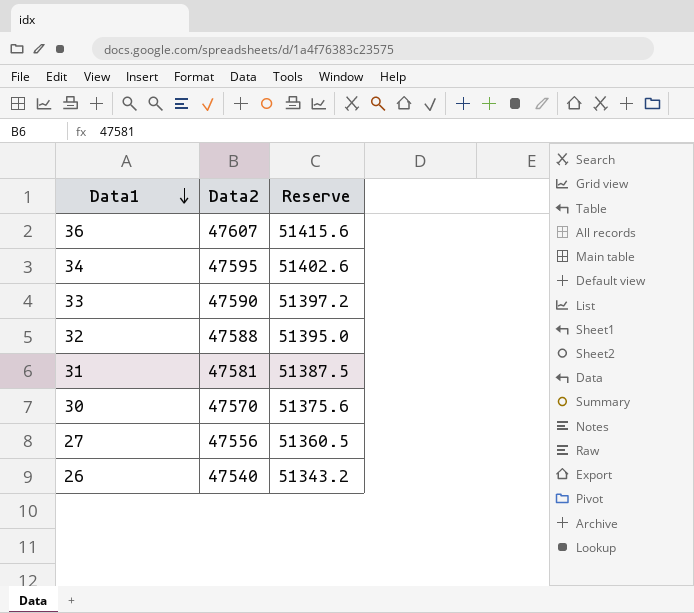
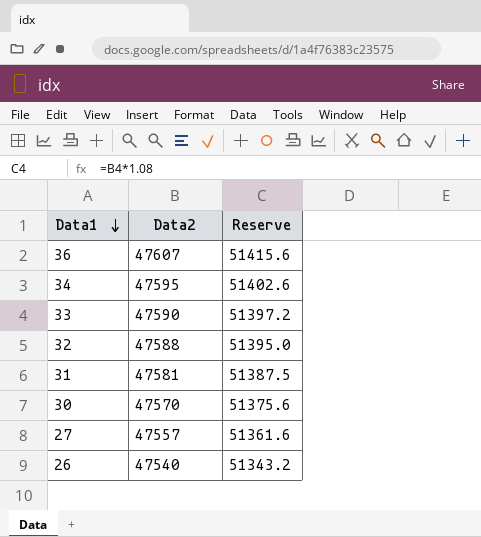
27 | Data2: 47556 -> 47557
27 | Reserve: 51360.5 -> 51361.6

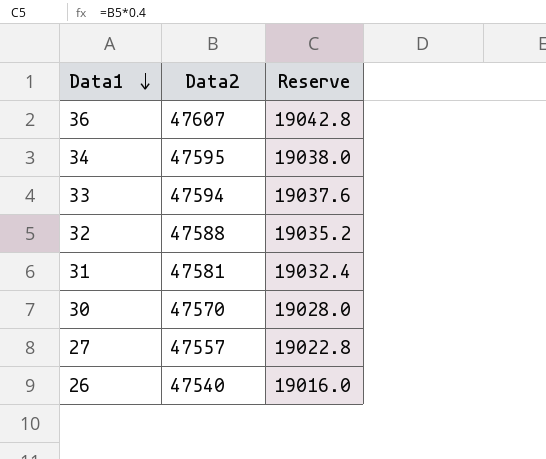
column Reserve | formula: [Data2] * 1.08 -> [Data2] * 0.4
33 | Data2: 47590 -> 47594

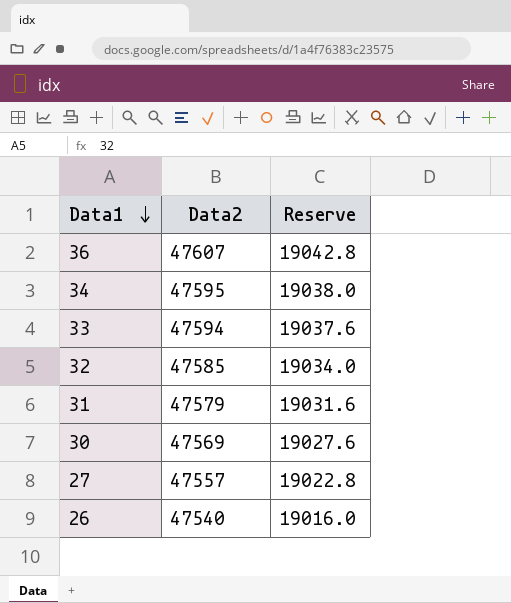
32 | Data2: 47588 -> 47585
32 | Reserve: 19035.2 -> 19034.0
31 | Data2: 47581 -> 47579
31 | Reserve: 19032.4 -> 19031.6
30 | Data2: 47570 -> 47569
30 | Reserve: 19028.0 -> 19027.6

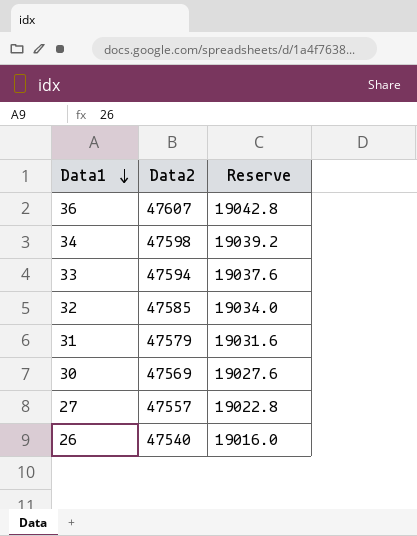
34 | Data2: 47595 -> 47598
34 | Reserve: 19038.0 -> 19039.2

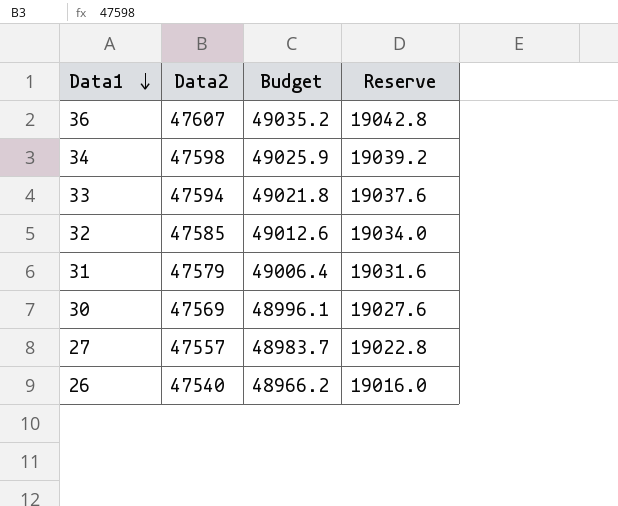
column Budget | formula: none -> [Data2] * 1.03

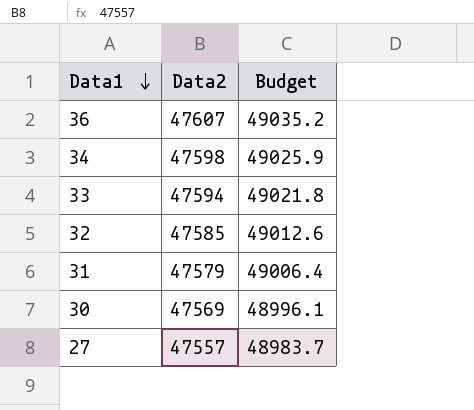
column Reserve | formula: [Data2] * 0.4 -> none
row 26: 47540 | 48966.2 | 19016.0 -> none

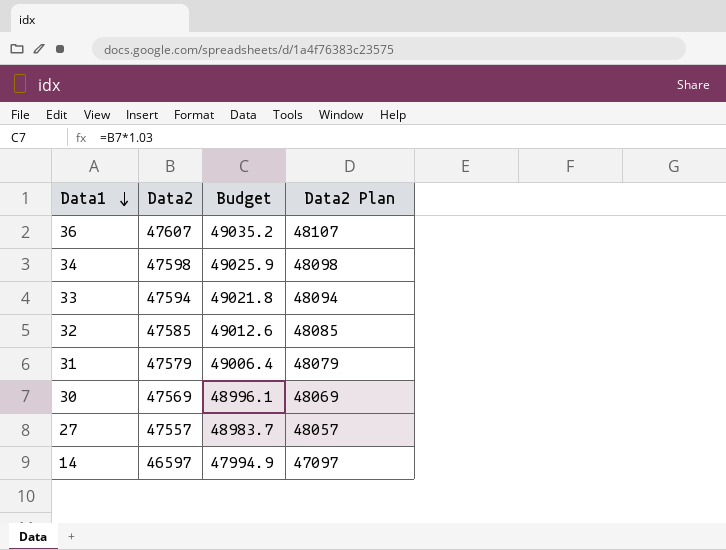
column Data2 Plan | formula: none -> [Data2] + 500
row 14: none -> 46597 | 47994.9 | 47097

